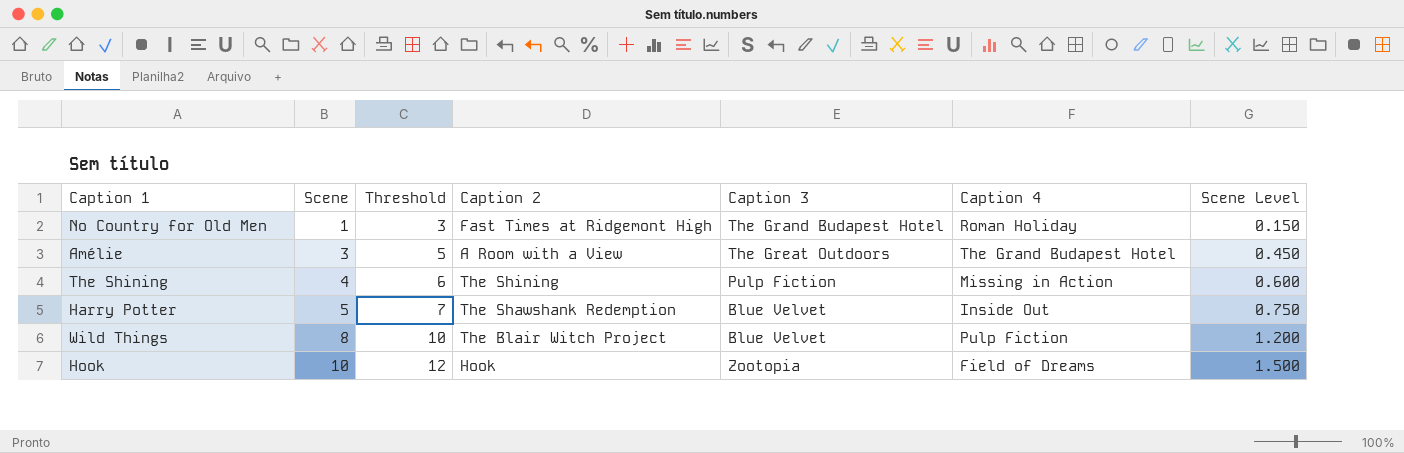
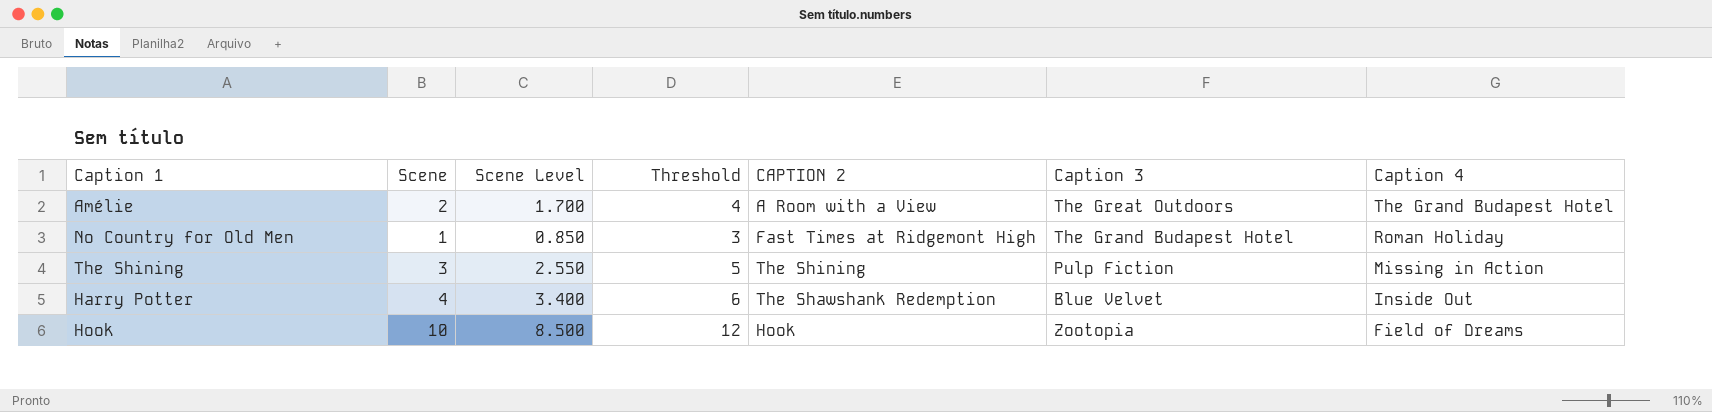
row order: Scene ascending -> Caption 4 descending
column Scene Level | formula: [Scene] * 0.15 -> [Scene] * 0.85
column Scene Level | position: 7 -> 3
column name: Caption 2 -> CAPTION 2
row Wild Things: 8 | 10 | The Blair Witch Project | Blue Velvet | Pulp Fiction | 1.200 -> none
Amélie | Scene: 3 -> 2
Amélie | Threshold: 5 -> 4
The Shining | Scene: 4 -> 3
The Shining | Threshold: 6 -> 5
Harry Potter | Scene: 5 -> 4
Harry Potter | Threshold: 7 -> 6

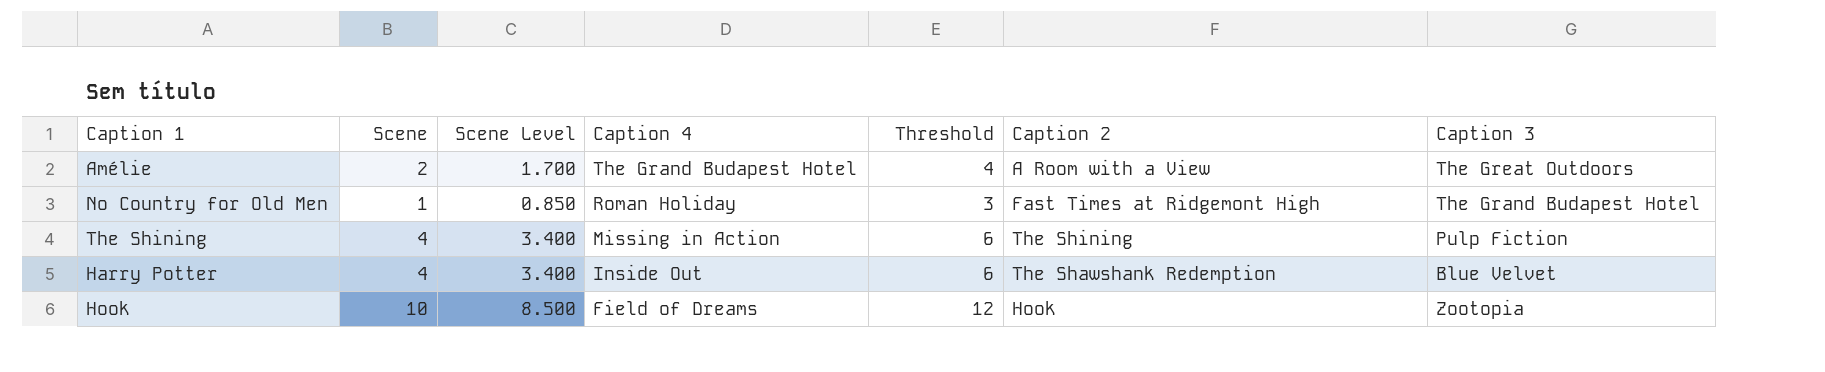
column Caption 4 | position: 7 -> 4
column name: CAPTION 2 -> Caption 2
The Shining | Scene: 3 -> 4
The Shining | Scene Level: 2.550 -> 3.400
The Shining | Threshold: 5 -> 6

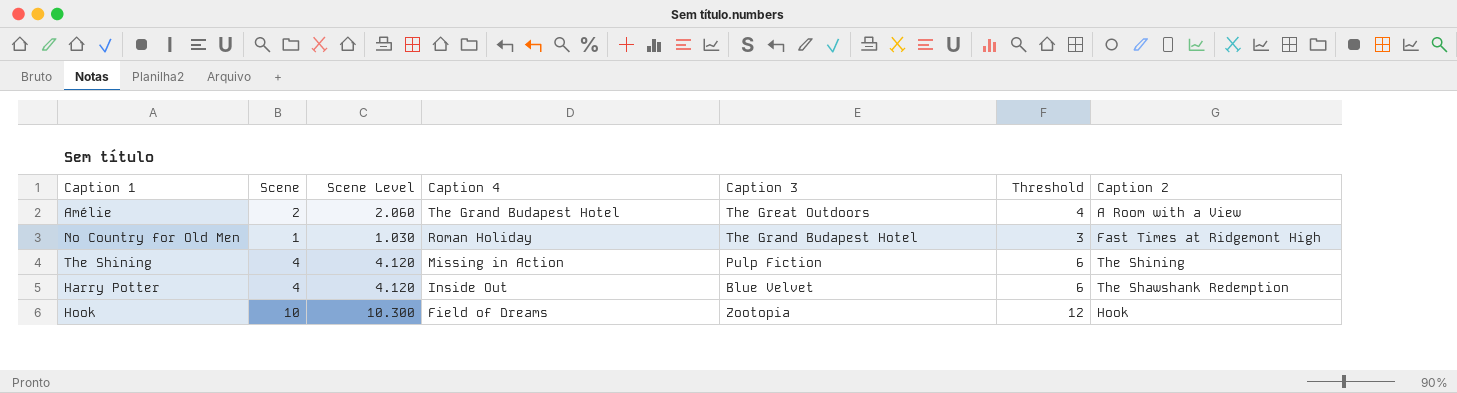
column Scene Level | formula: [Scene] * 0.85 -> [Scene] * 1.03
column Caption 3 | position: 7 -> 5

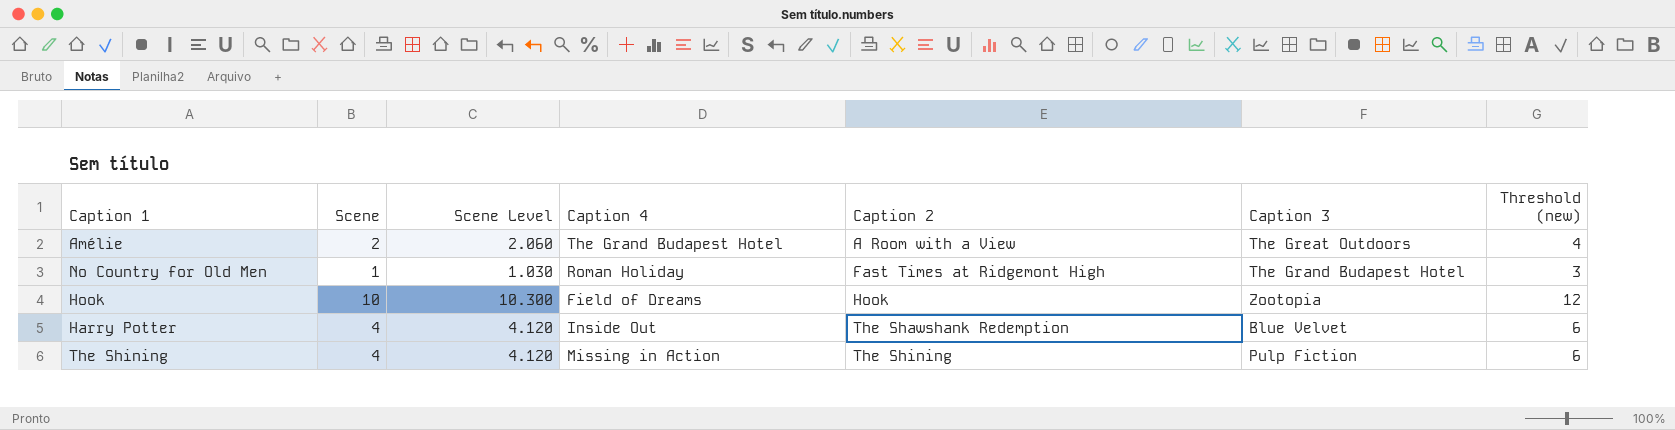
row order: Caption 4 descending -> Caption 2 ascending
column Caption 2 | position: 7 -> 5
column name: Threshold -> Threshold (new)

